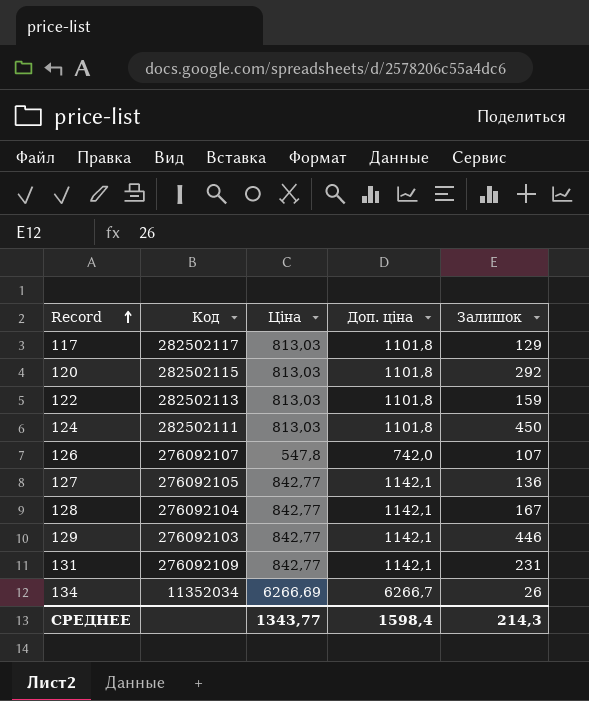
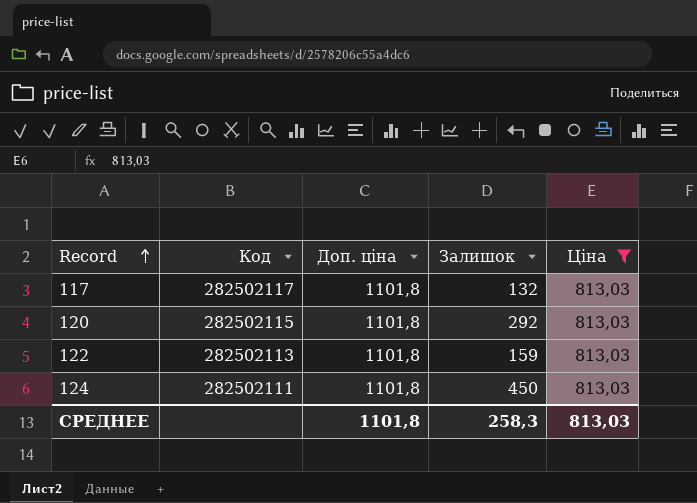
filter: none -> Ціна = 813,03
column Ціна | position: 3 -> 5
117 | Залишок: 129 -> 132
СРЕДНЕЕ | Доп. ціна: 1598,4 -> 1101,8
СРЕДНЕЕ | Залишок: 214,3 -> 258,3
СРЕДНЕЕ | Ціна: 1343,77 -> 813,03

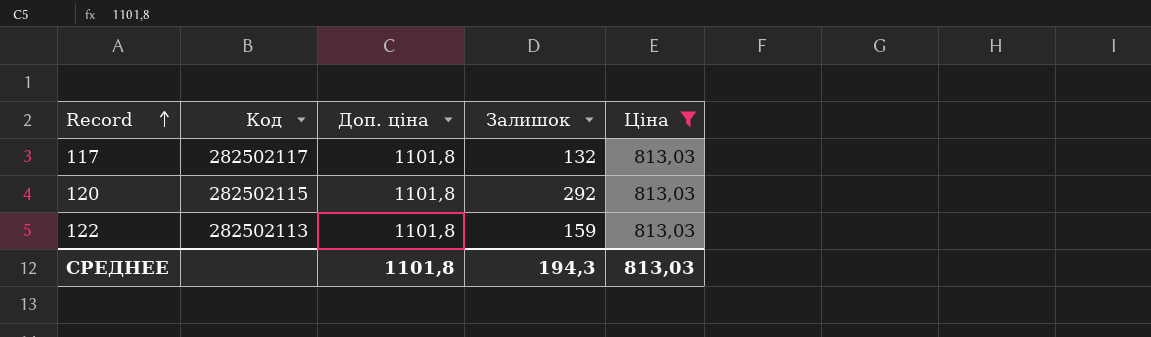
row 124: 282502111 | 1101,8 | 450 | 813,03 -> none
СРЕДНЕЕ | Залишок: 258,3 -> 194,3

